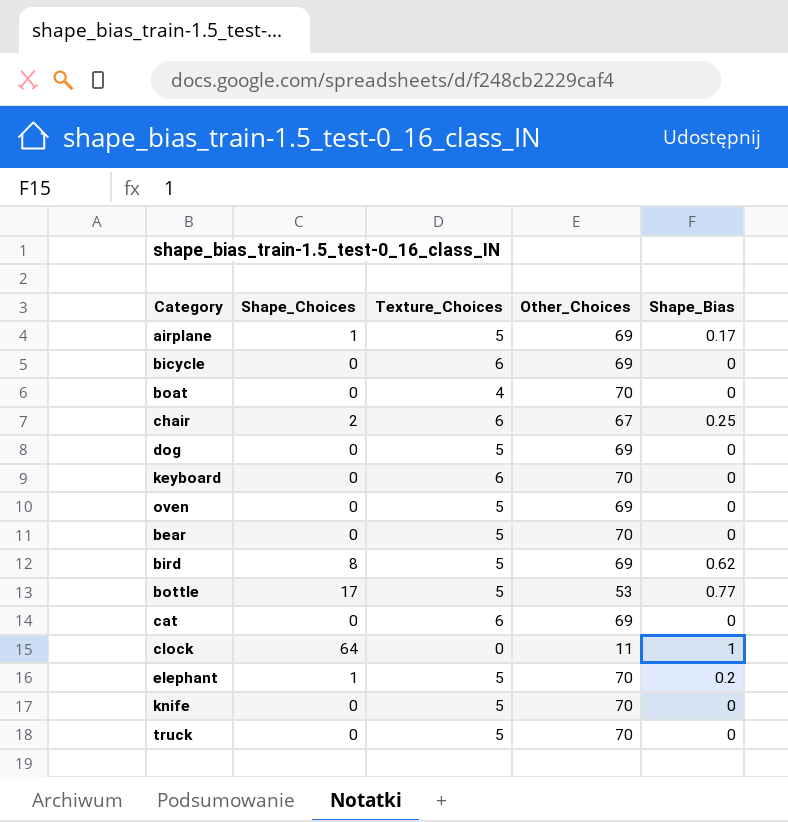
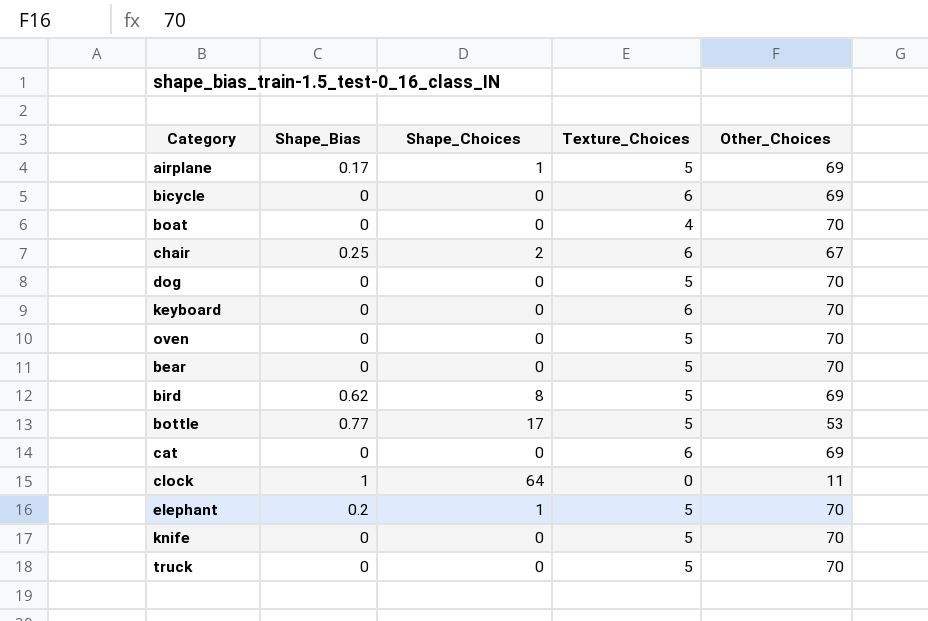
column Shape_Bias | position: 5 -> 2
dog | Other_Choices: 69 -> 70
oven | Other_Choices: 69 -> 70

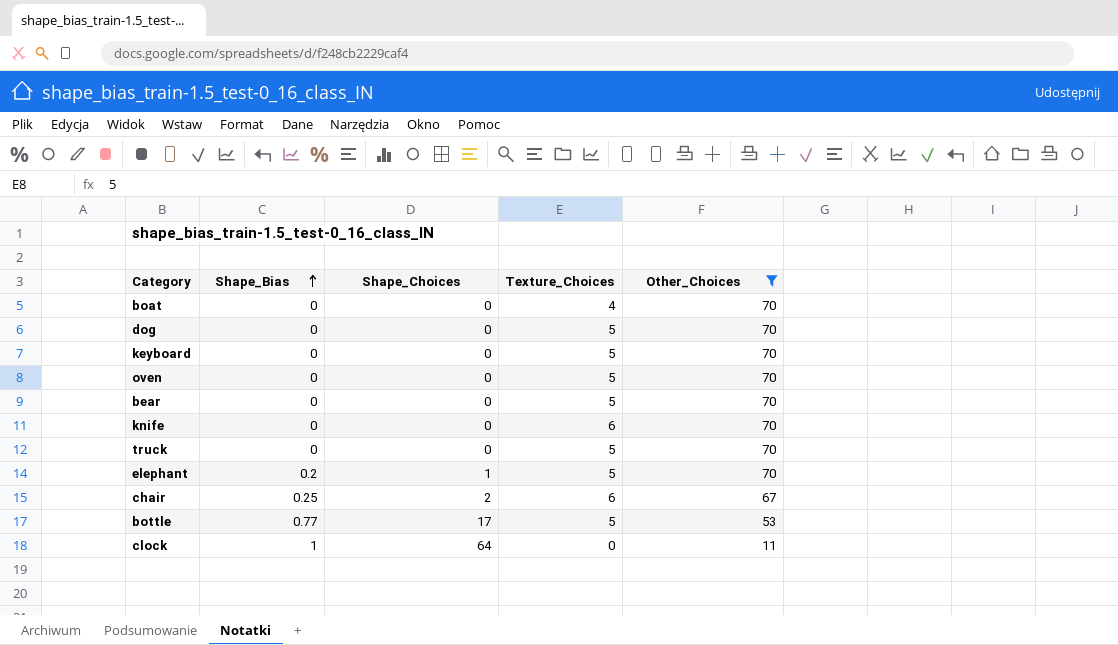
filter: none -> Other_Choices != 69
row order: none -> Shape_Bias ascending
keyboard | Texture_Choices: 6 -> 5
knife | Texture_Choices: 5 -> 6

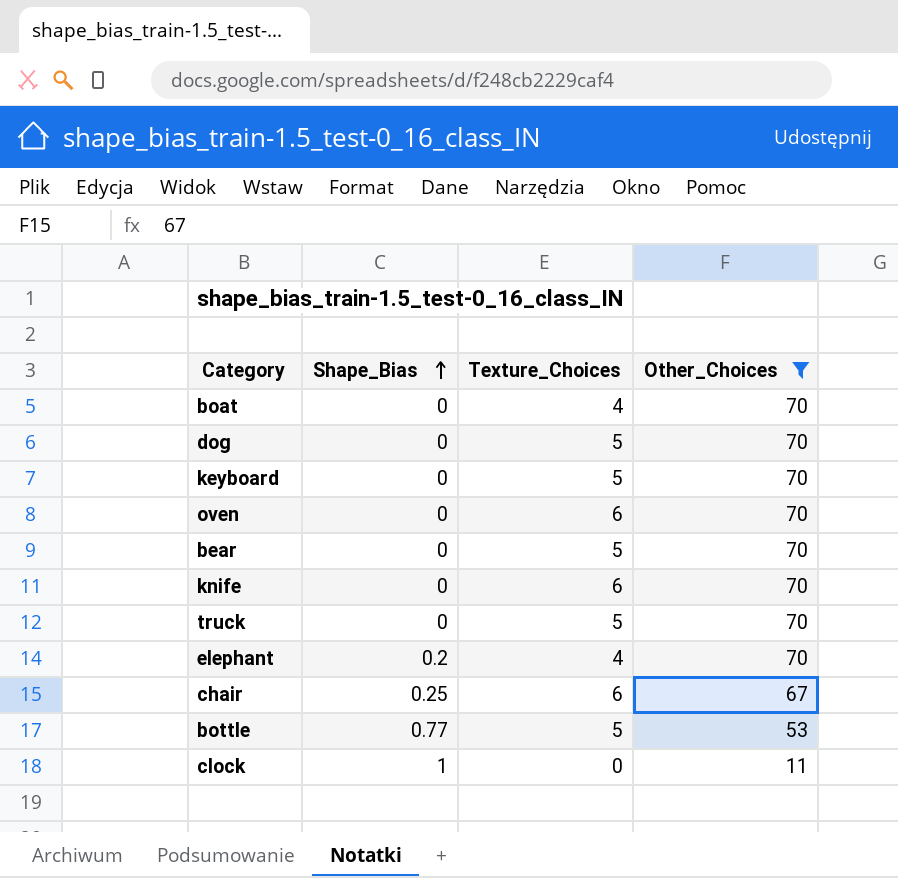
column Shape_Choices | position: 3 -> none
oven | Texture_Choices: 5 -> 6
elephant | Texture_Choices: 5 -> 4

